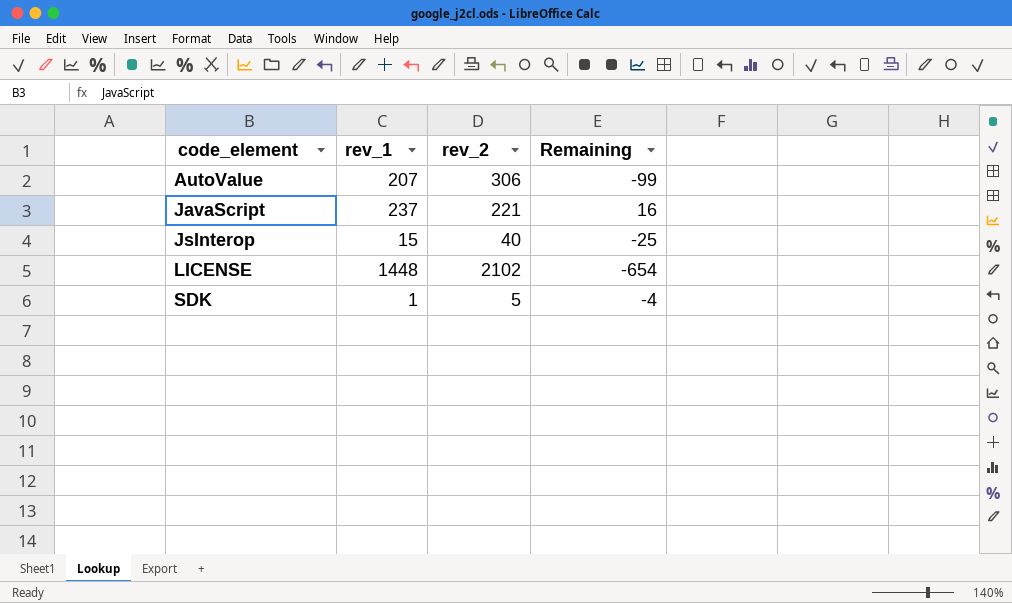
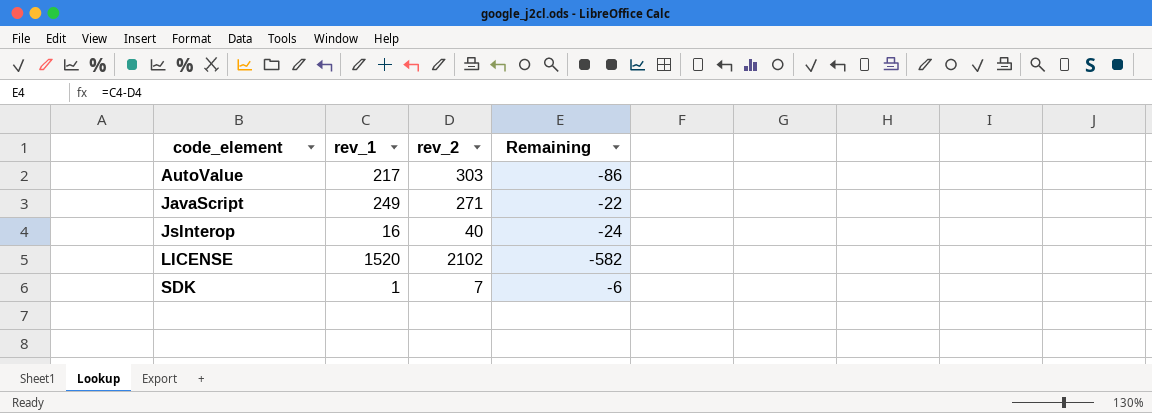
AutoValue | rev_1: 207 -> 217
AutoValue | rev_2: 306 -> 303
AutoValue | Remaining: -99 -> -86
JavaScript | rev_1: 237 -> 249
JavaScript | rev_2: 221 -> 271
JavaScript | Remaining: 16 -> -22
JsInterop | rev_1: 15 -> 16
JsInterop | Remaining: -25 -> -24
LICENSE | rev_1: 1448 -> 1520
LICENSE | Remaining: -654 -> -582
SDK | rev_2: 5 -> 7
SDK | Remaining: -4 -> -6

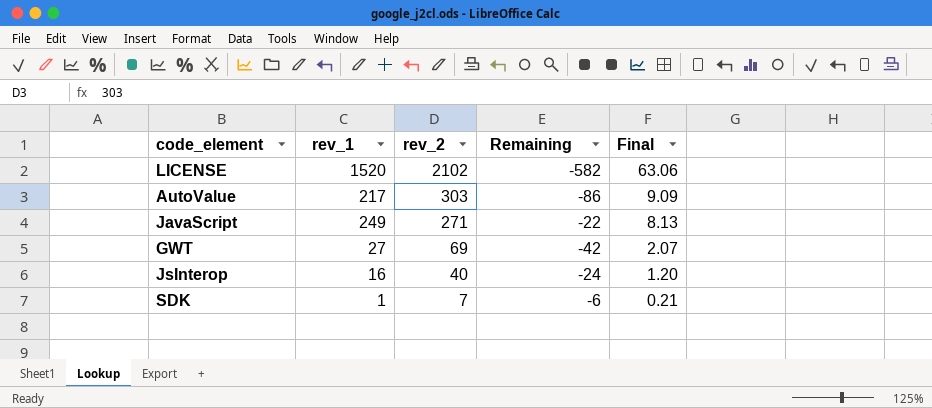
row order: code_element ascending -> rev_2 descending
column Final | formula: none -> [rev_2] * 0.03
row GWT: none -> 27 | 69 | -42 | 2.07

